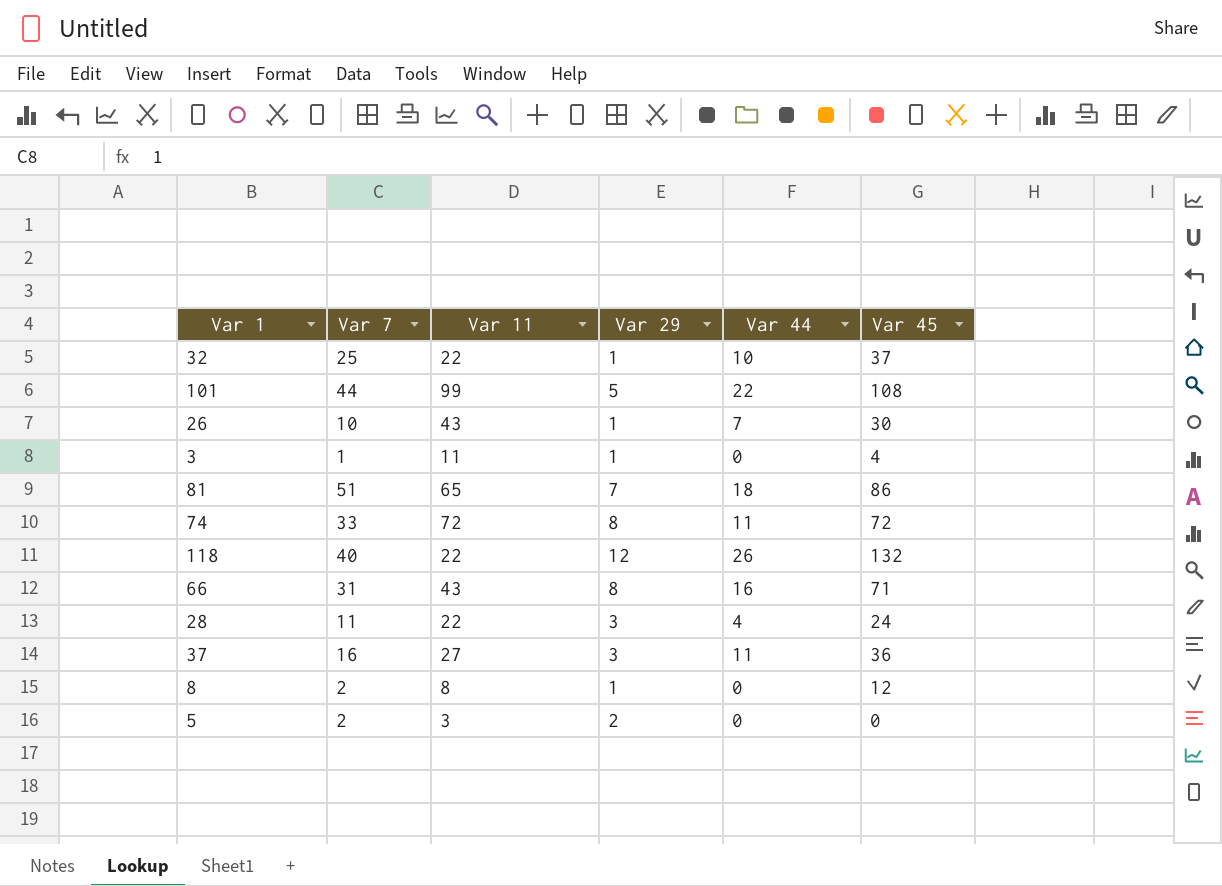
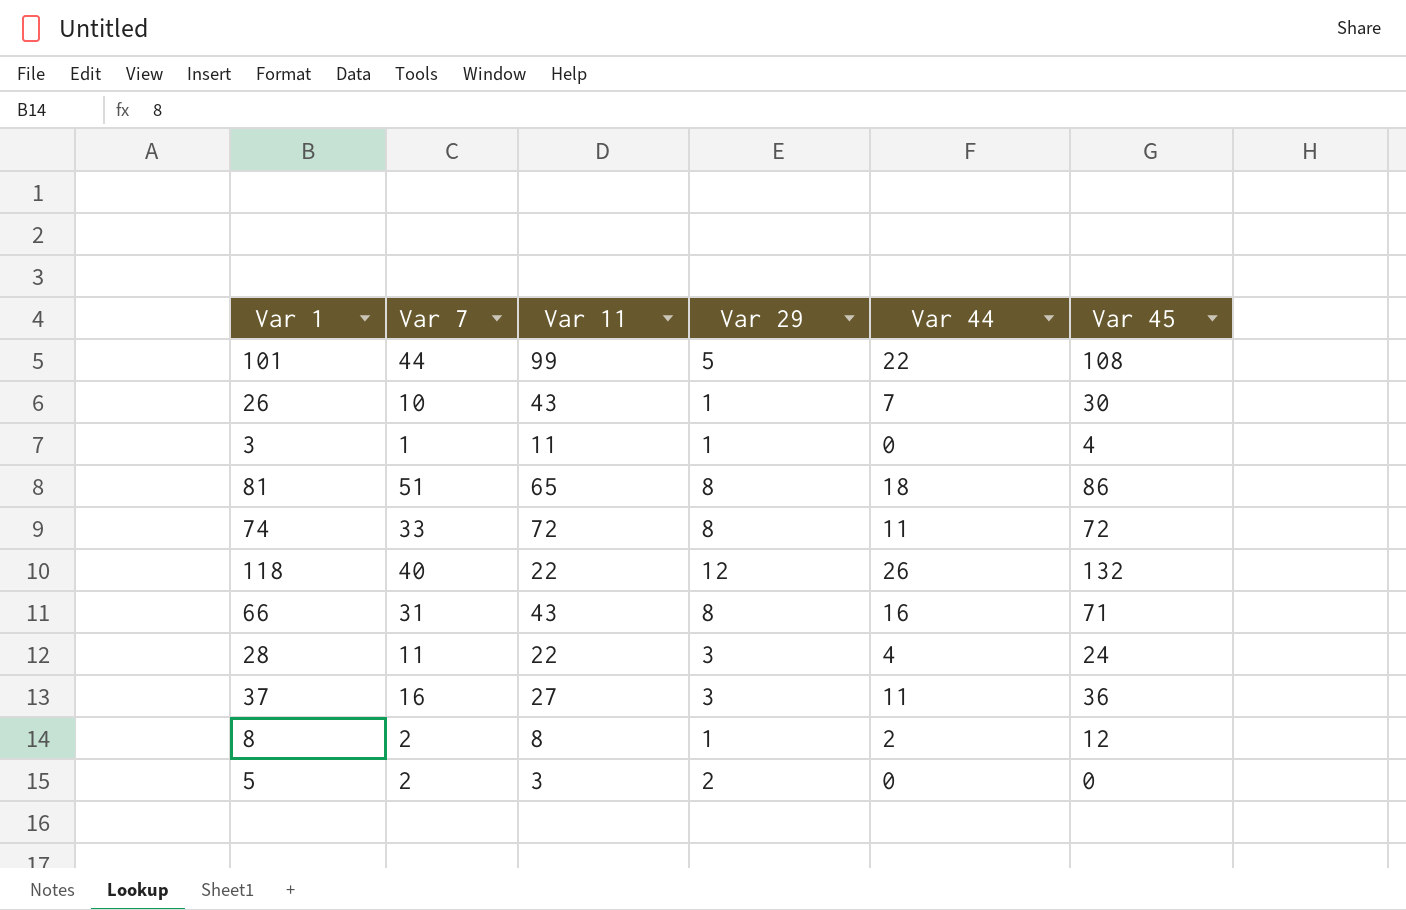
row 32: 25 | 22 | 1 | 10 | 37 -> none
81 | Var 29: 7 -> 8
8 | Var 44: 0 -> 2

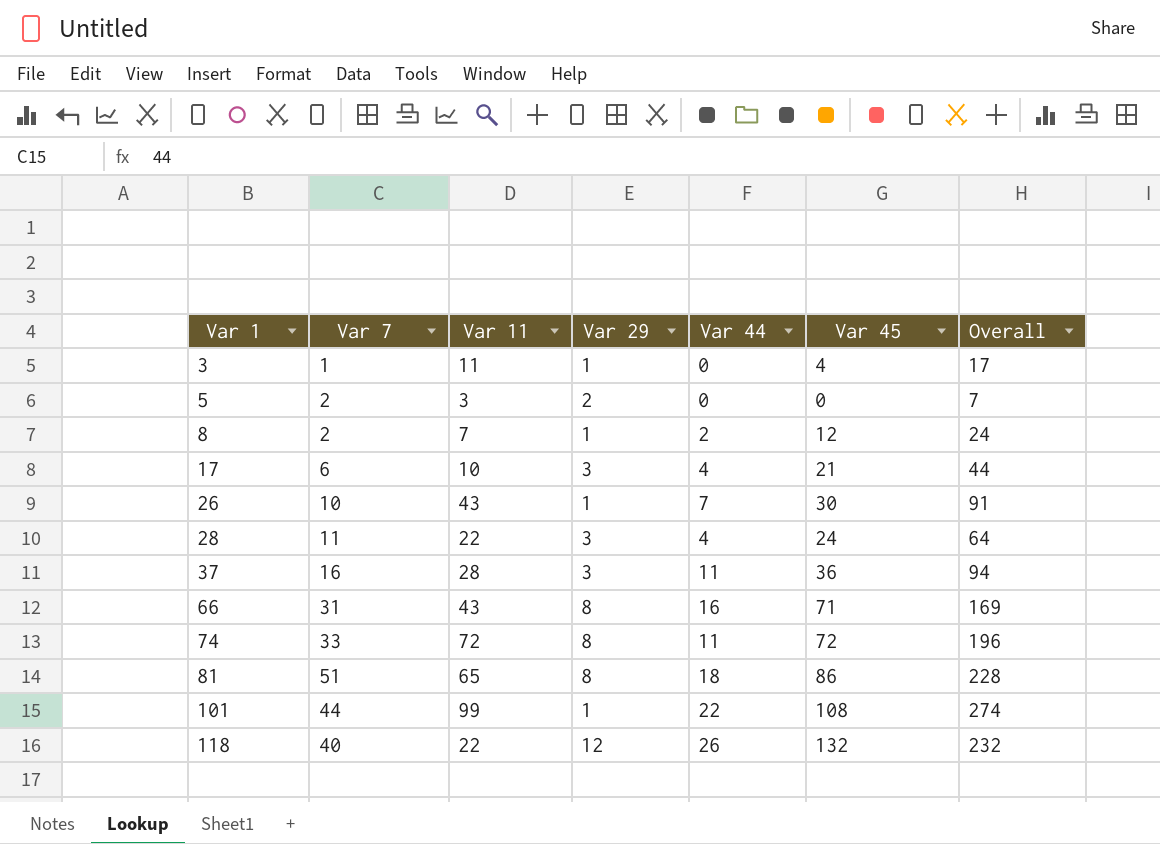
row order: none -> Var 1 ascending
column Overall | formula: none -> [Var 7] + [Var 11] + [Var 29] + [Var 44] + [Var 45]
8 | Var 11: 8 -> 7
row 17: none -> 6 | 10 | 3 | 4 | 21 | 44
37 | Var 11: 27 -> 28
101 | Var 29: 5 -> 1

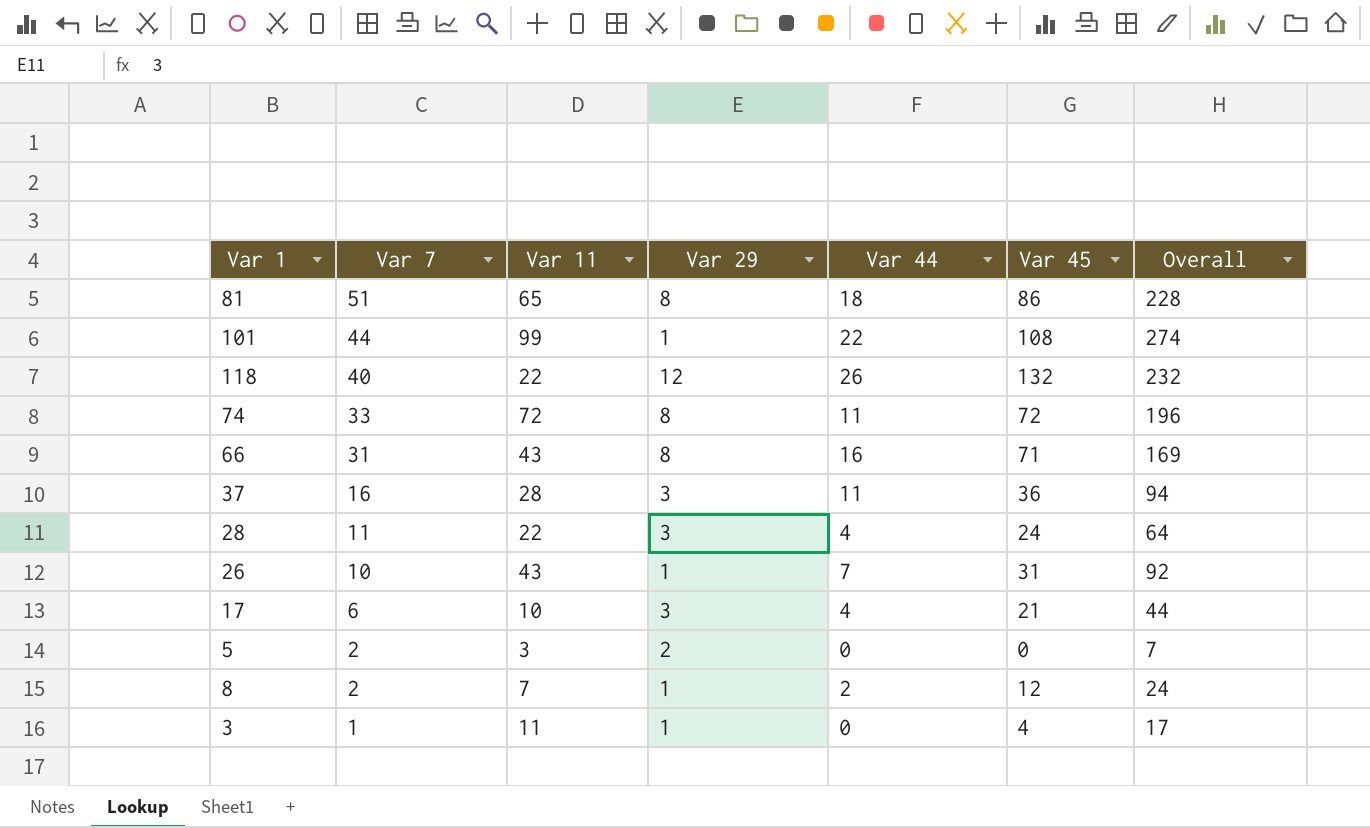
row order: Var 1 ascending -> Var 7 descending
26 | Var 45: 30 -> 31
26 | Overall: 91 -> 92

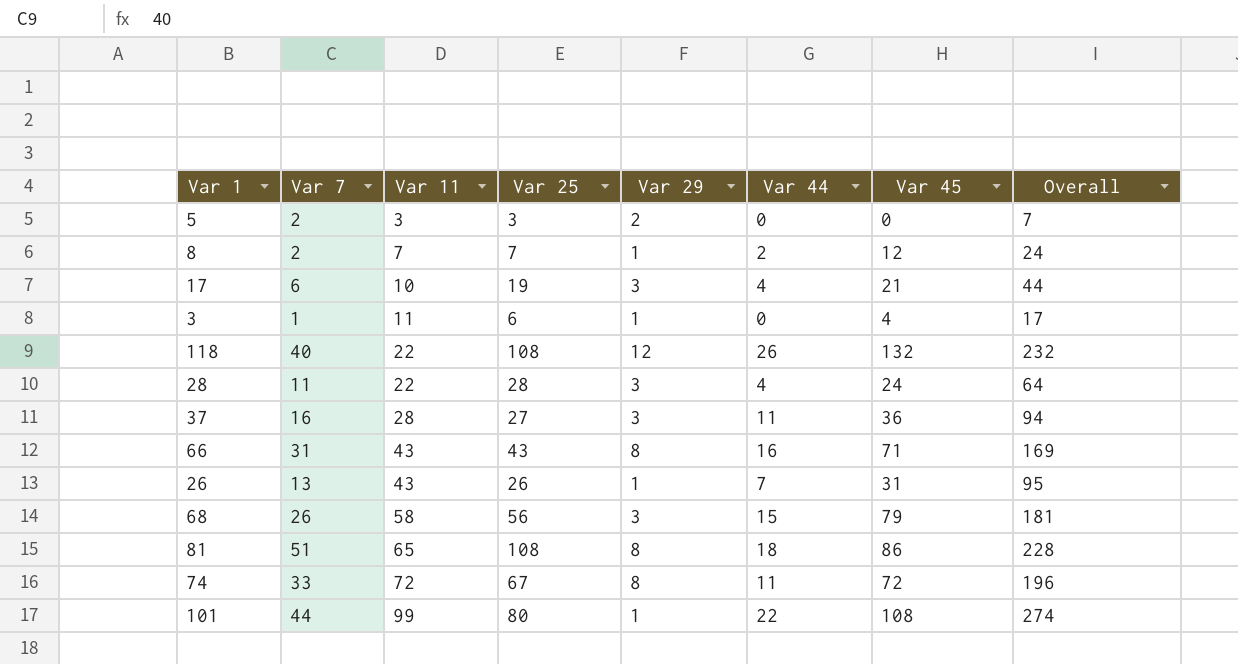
row order: Var 7 descending -> Var 11 ascending
column Var 25 | position: none -> 4
26 | Var 7: 10 -> 13
26 | Overall: 92 -> 95
row 68: none -> 26 | 58 | 56 | 3 | 15 | 79 | 181

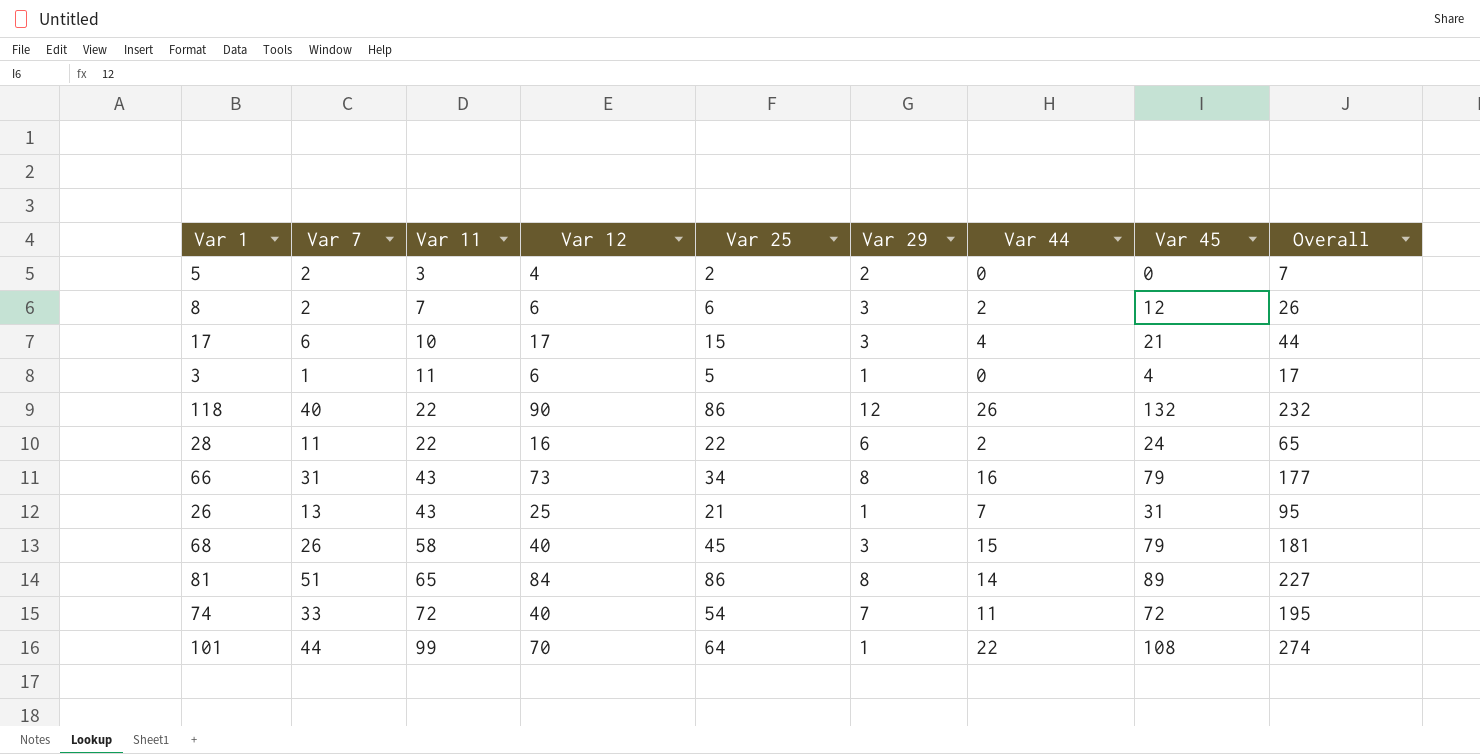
column Var 12 | position: none -> 4
row 37: 16 | 28 | 27 | 3 | 11 | 36 | 94 -> none
5 | Var 25: 3 -> 2
8 | Var 25: 7 -> 6
8 | Var 29: 1 -> 3
8 | Overall: 24 -> 26
17 | Var 25: 19 -> 15
3 | Var 25: 6 -> 5
118 | Var 25: 108 -> 86
28 | Var 25: 28 -> 22
28 | Var 29: 3 -> 6
28 | Var 44: 4 -> 2
28 | Overall: 64 -> 65
66 | Var 25: 43 -> 34
66 | Var 45: 71 -> 79
66 | Overall: 169 -> 177
26 | Var 25: 26 -> 21
68 | Var 25: 56 -> 45
81 | Var 25: 108 -> 86
81 | Var 44: 18 -> 14
81 | Var 45: 86 -> 89
81 | Overall: 228 -> 227
74 | Var 25: 67 -> 54
74 | Var 29: 8 -> 7
74 | Overall: 196 -> 195
101 | Var 25: 80 -> 64

